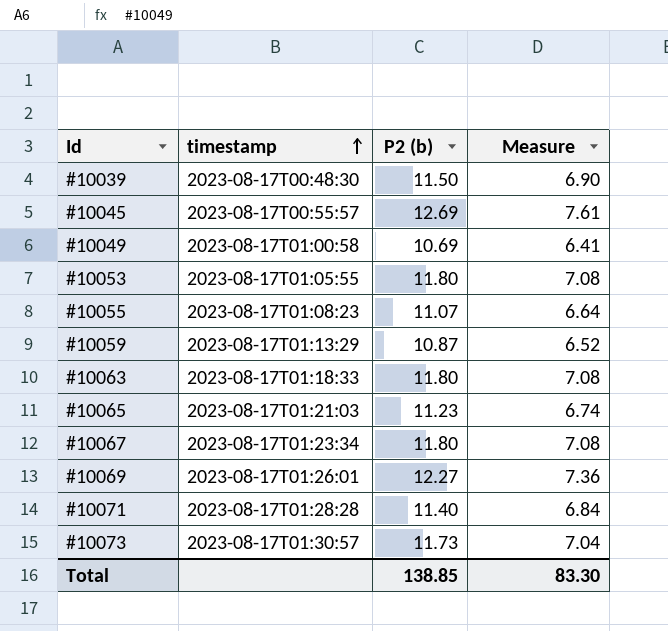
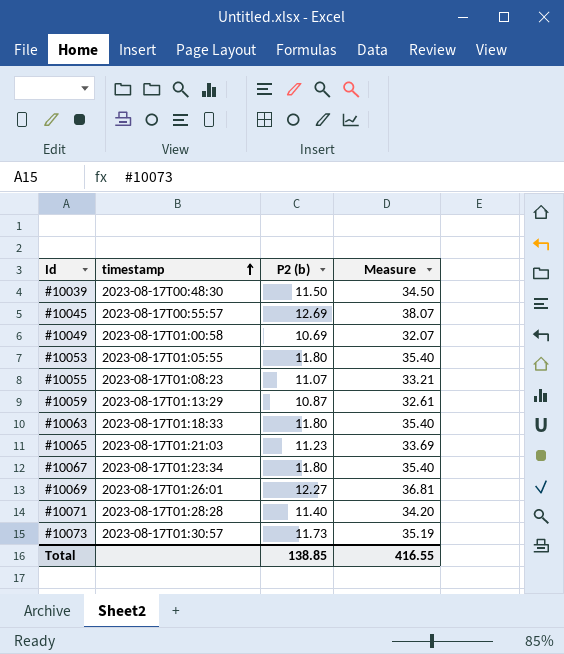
column Measure | formula: [P2 (b)] * 0.6 -> [P2 (b)] * 3
Total | Measure: 83.30 -> 416.55

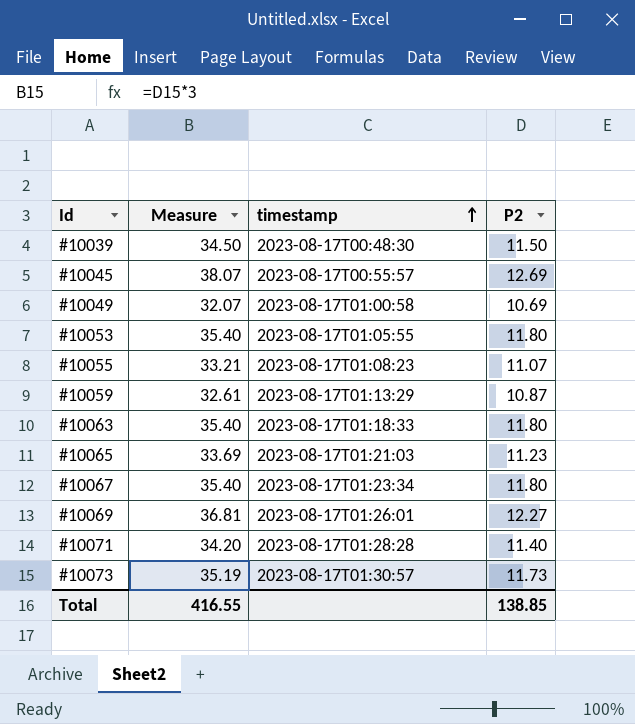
column Measure | position: 4 -> 2
column name: P2 (b) -> P2

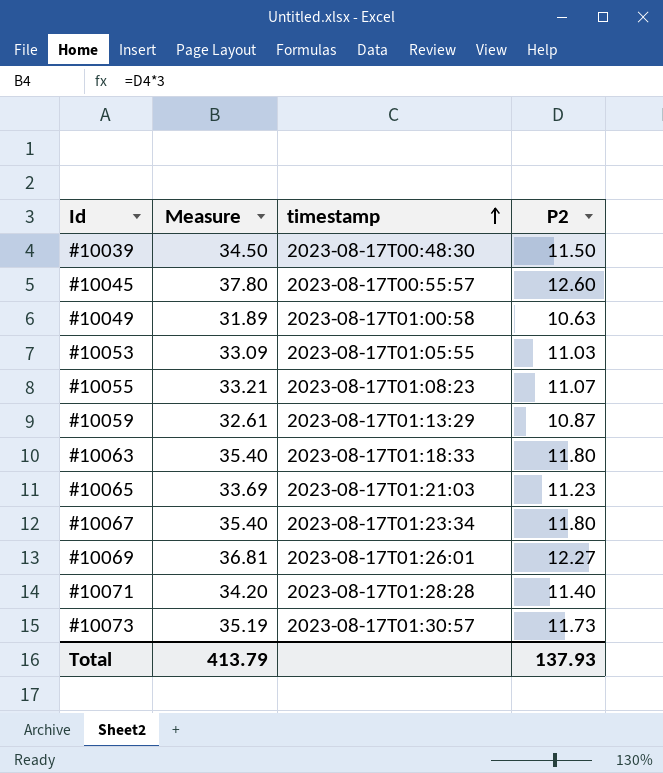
#10045 | Measure: 38.07 -> 37.80
#10045 | P2: 12.69 -> 12.60
#10049 | Measure: 32.07 -> 31.89
#10049 | P2: 10.69 -> 10.63
#10053 | Measure: 35.40 -> 33.09
#10053 | P2: 11.80 -> 11.03
Total | Measure: 416.55 -> 413.79
Total | P2: 138.85 -> 137.93

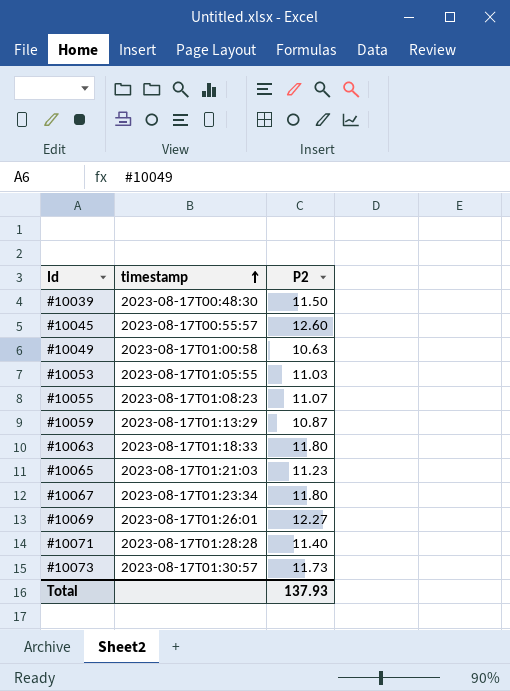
column Measure | formula: [P2] * 3 -> none

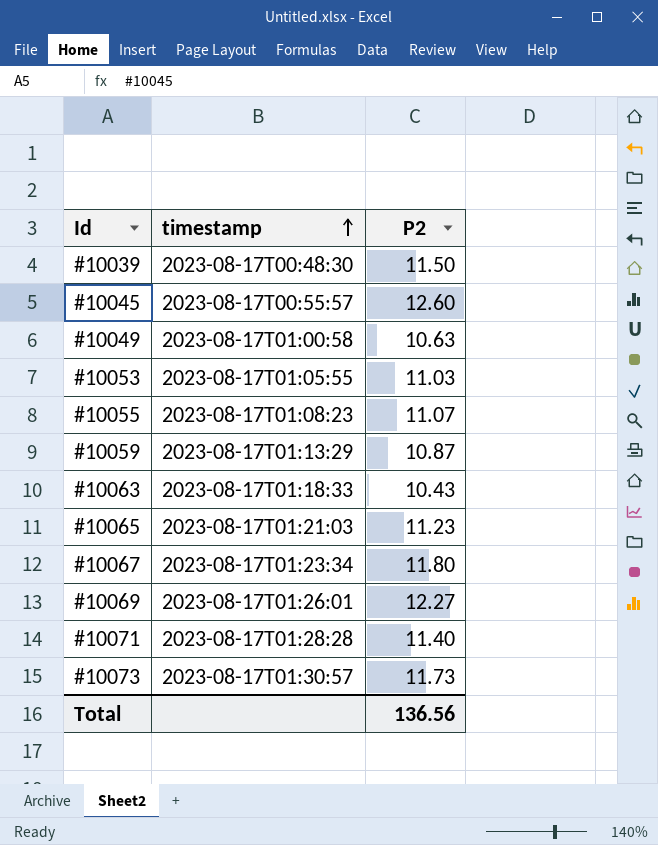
#10063 | P2: 11.80 -> 10.43
Total | P2: 137.93 -> 136.56

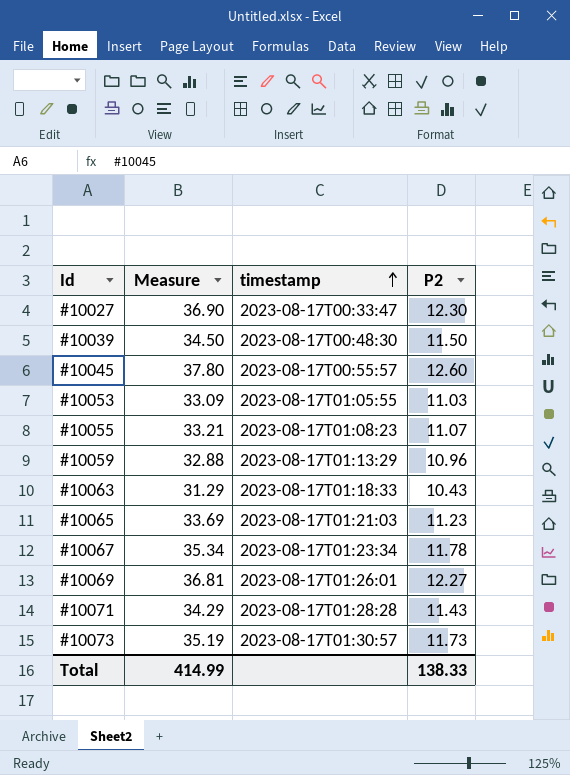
column Measure | formula: none -> [P2] * 3
row #10049: 2023-08-17T01:00:58 | 10.63 -> none
row #10027: none -> 36.90 | 2023-08-17T00:33:47 | 12.30
#10059 | P2: 10.87 -> 10.96
#10067 | P2: 11.80 -> 11.78
#10071 | P2: 11.40 -> 11.43
Total | P2: 136.56 -> 138.33

